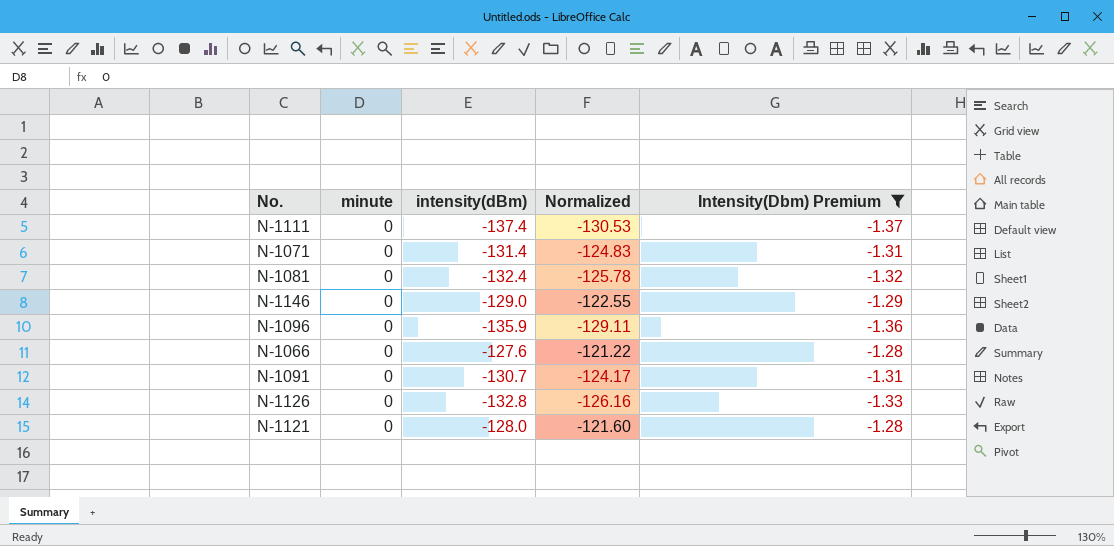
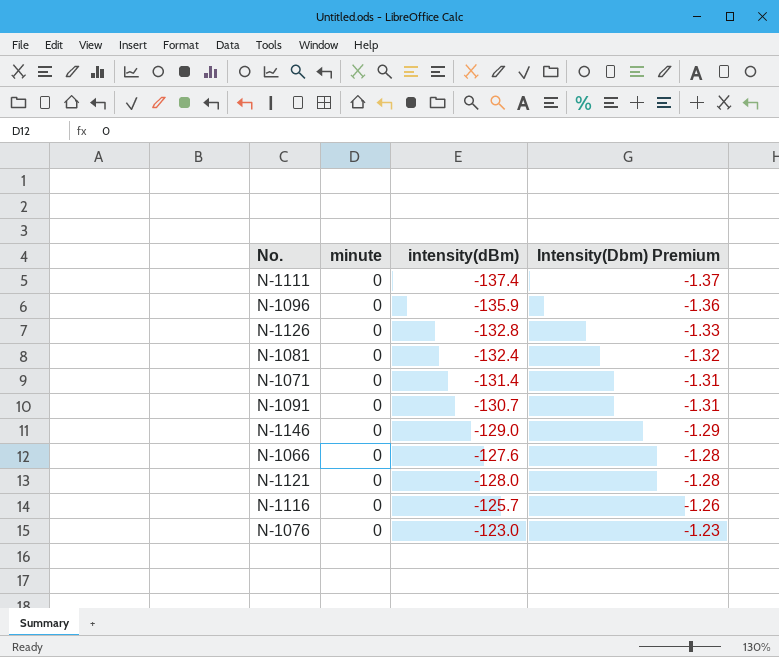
filter: Intensity(Dbm) Premium <= -1.28 -> none
row order: none -> Intensity(Dbm) Premium ascending
column Normalized | formula: [intensity(dBm)] * 0.95 -> none

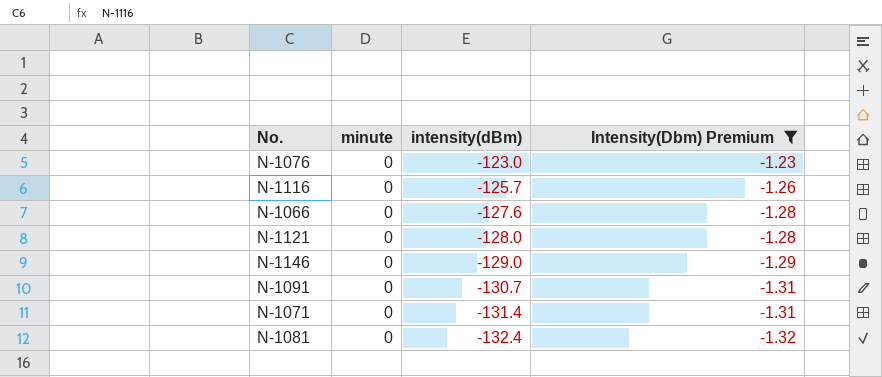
filter: none -> Intensity(Dbm) Premium >= -1.32
row order: Intensity(Dbm) Premium ascending -> intensity(dBm) descending

